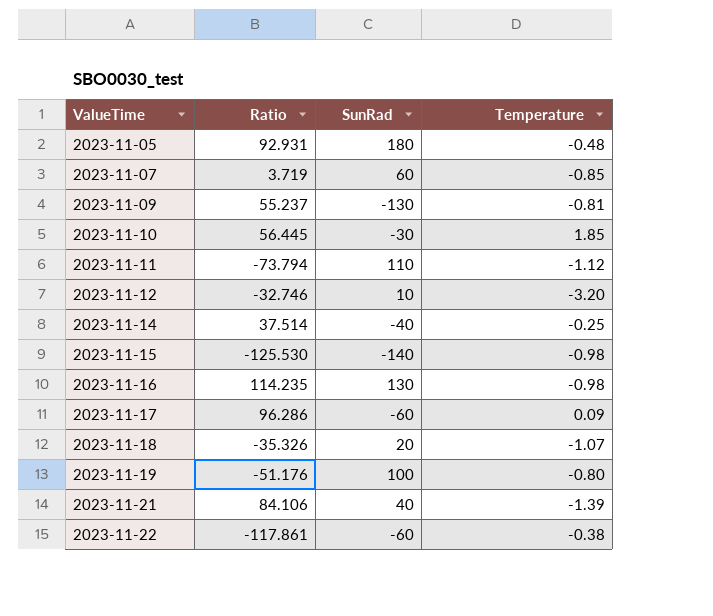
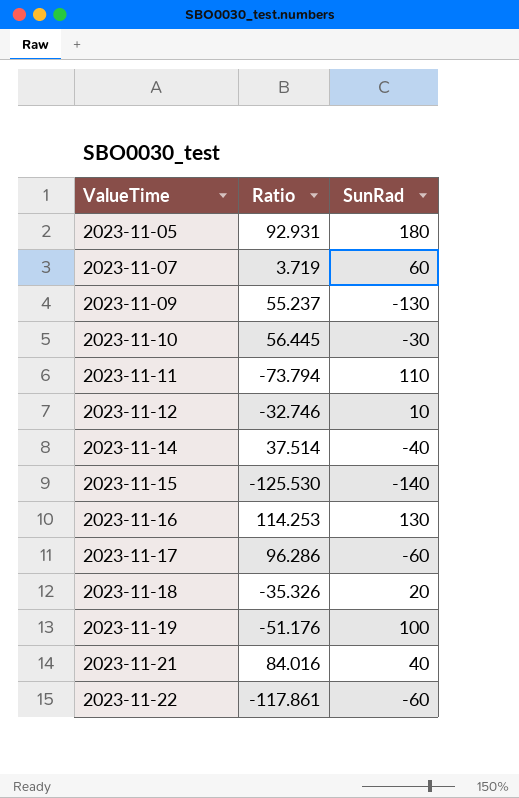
column Temperature | position: 4 -> none
2023-11-16 | Ratio: 114.235 -> 114.253
2023-11-21 | Ratio: 84.106 -> 84.016

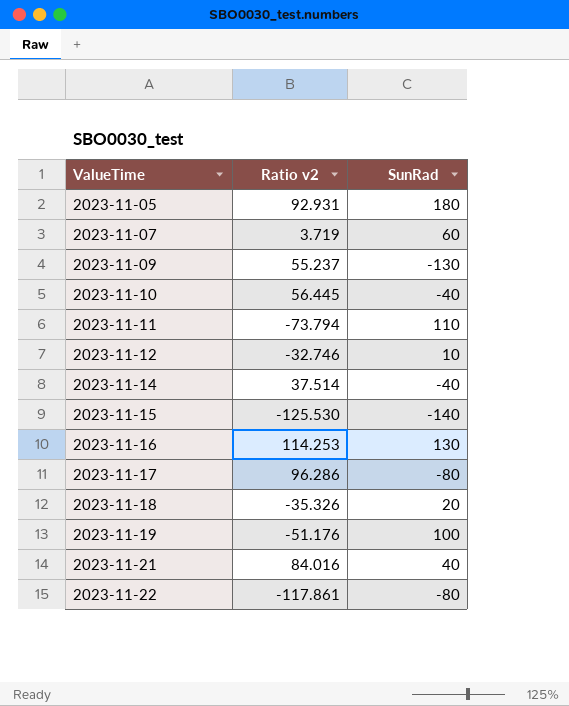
column name: Ratio -> Ratio v2
2023-11-10 | SunRad: -30 -> -40
2023-11-17 | SunRad: -60 -> -80
2023-11-22 | SunRad: -60 -> -80

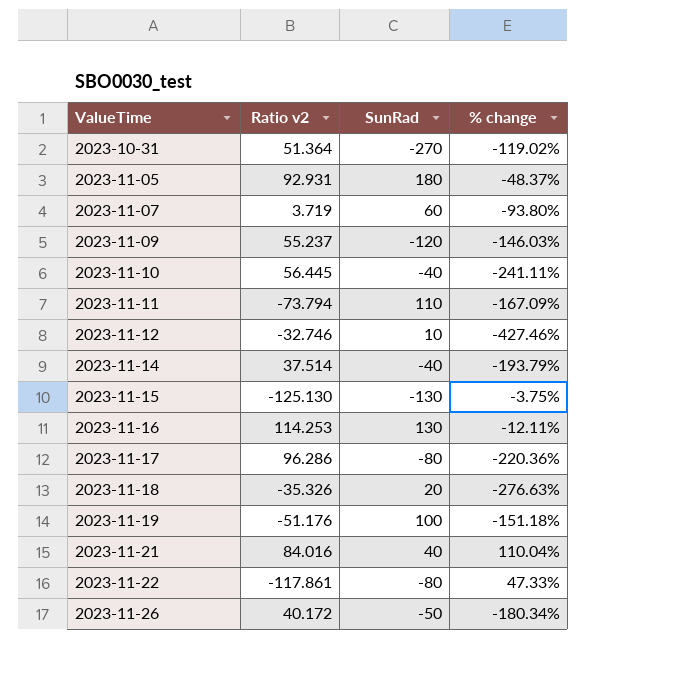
column % change | formula: none -> ([Ratio v2] - [SunRad]) / [SunRad]
row 2023-10-31: none -> 51.364 | -270 | -119.02%
2023-11-09 | SunRad: -130 -> -120
2023-11-15 | Ratio v2: -125.530 -> -125.130
2023-11-15 | SunRad: -140 -> -130
row 2023-11-26: none -> 40.172 | -50 | -180.34%

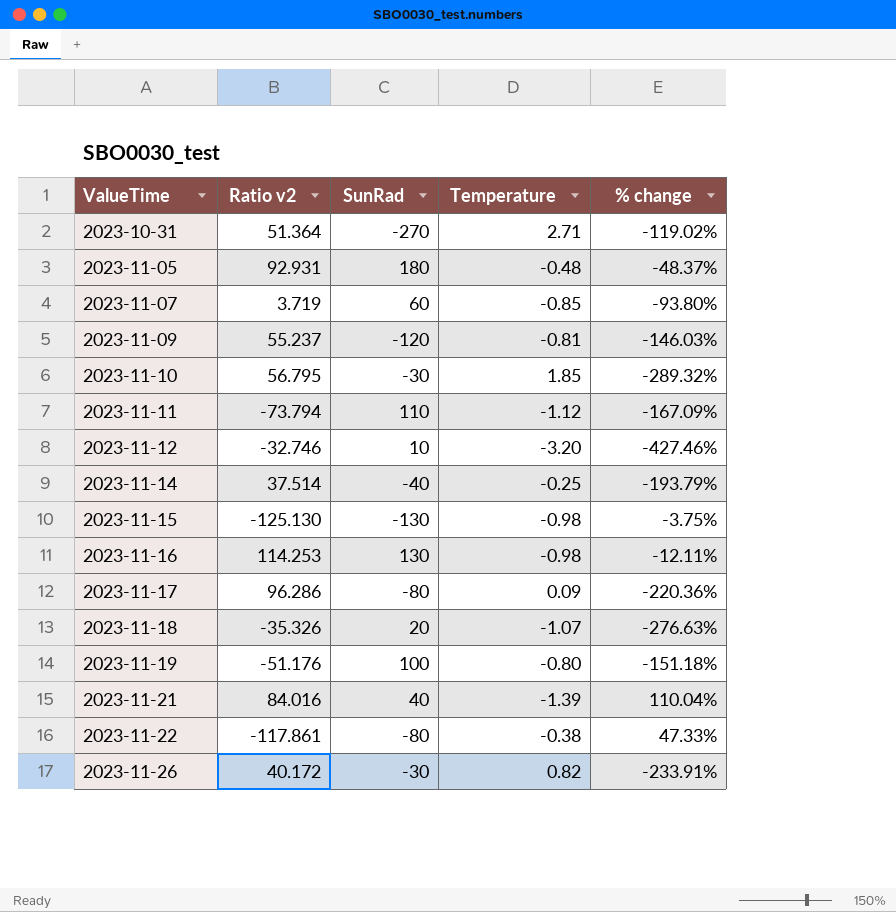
column Temperature | position: none -> 4
2023-11-10 | Ratio v2: 56.445 -> 56.795
2023-11-10 | SunRad: -40 -> -30
2023-11-10 | % change: -241.11% -> -289.32%
2023-11-26 | SunRad: -50 -> -30
2023-11-26 | % change: -180.34% -> -233.91%

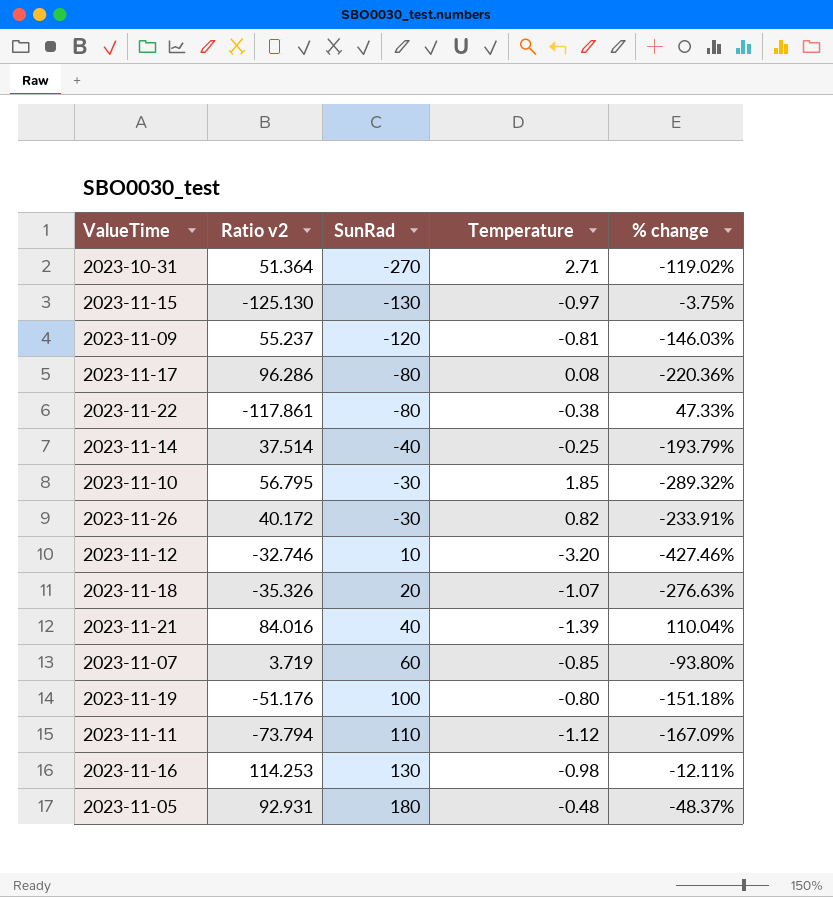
row order: ValueTime ascending -> SunRad ascending
2023-11-15 | Temperature: -0.98 -> -0.97
2023-11-17 | Temperature: 0.09 -> 0.08

